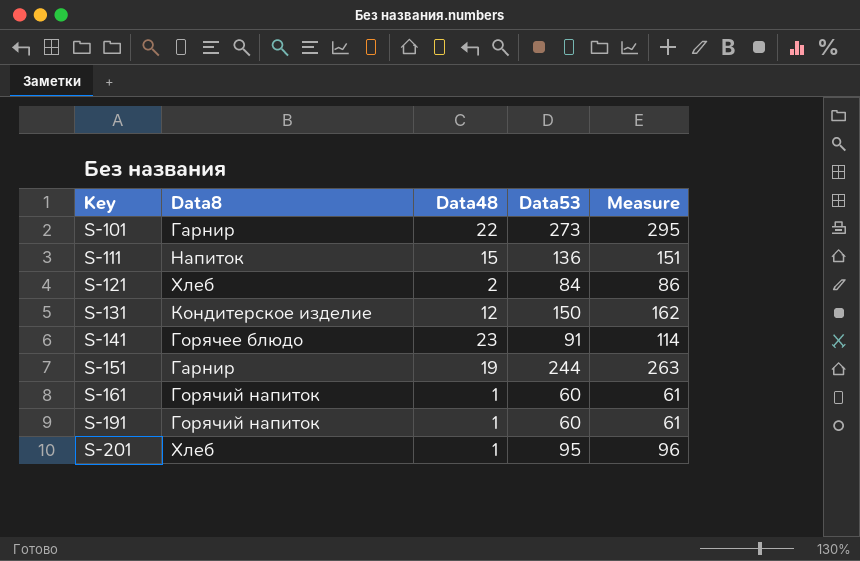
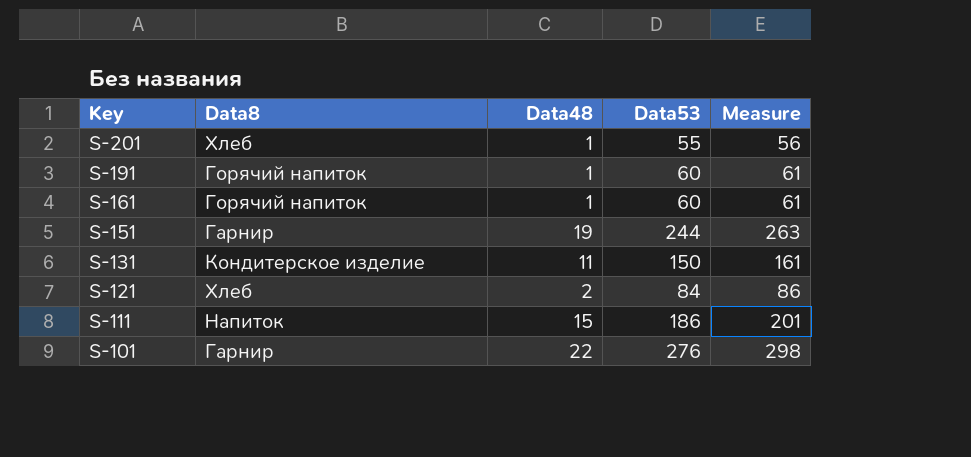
row order: Key ascending -> Key descending
row S-141: Горячее блюдо | 23 | 91 | 114 -> none
S-201 | Data53: 95 -> 55
S-201 | Measure: 96 -> 56
S-131 | Data48: 12 -> 11
S-131 | Measure: 162 -> 161
S-111 | Data53: 136 -> 186
S-111 | Measure: 151 -> 201
S-101 | Data53: 273 -> 276
S-101 | Measure: 295 -> 298

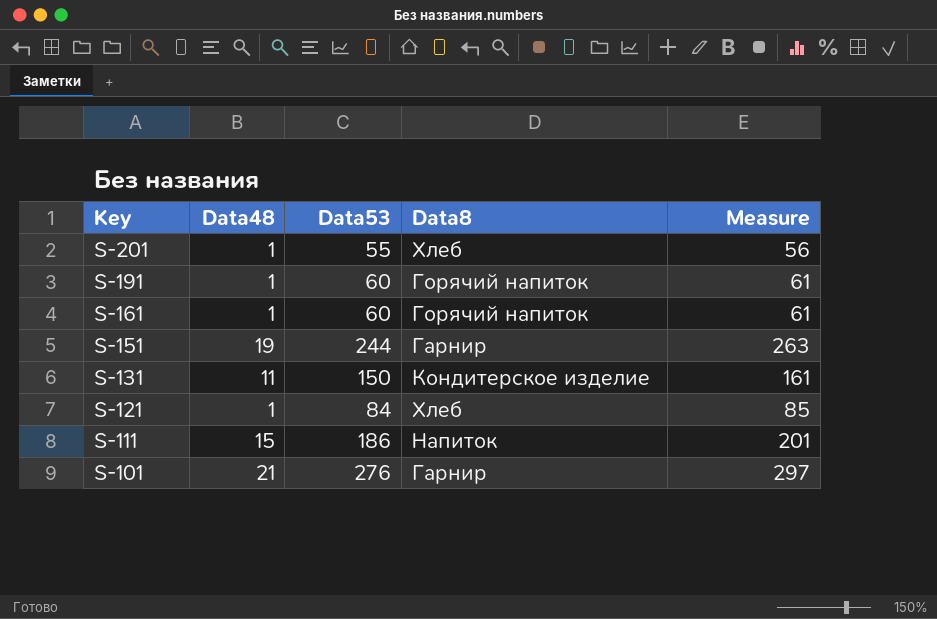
column Data8 | position: 2 -> 4
S-121 | Data48: 2 -> 1
S-121 | Measure: 86 -> 85
S-101 | Data48: 22 -> 21
S-101 | Measure: 298 -> 297

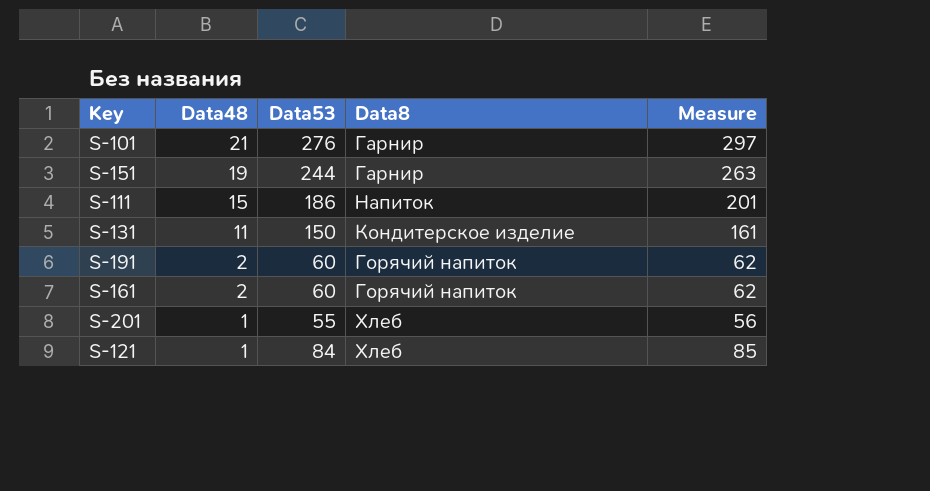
row order: Key descending -> Data48 descending
S-191 | Data48: 1 -> 2
S-191 | Measure: 61 -> 62
S-161 | Data48: 1 -> 2
S-161 | Measure: 61 -> 62

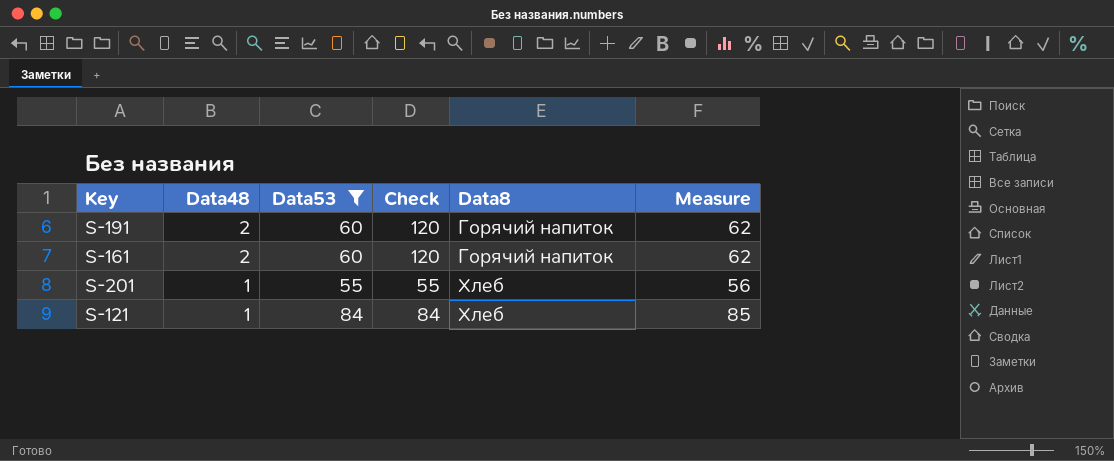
filter: none -> Data53 <= 84
column Check | formula: none -> [Data48] * [Data53]

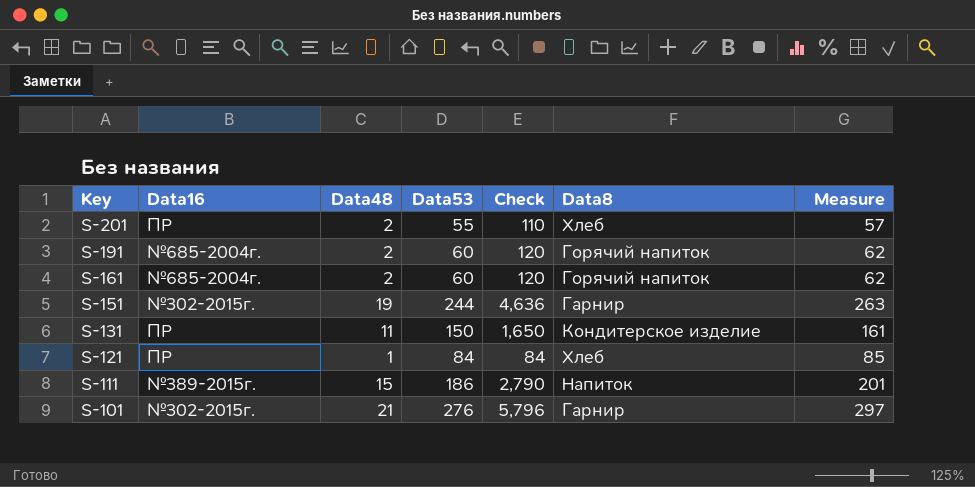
filter: Data53 <= 84 -> none
row order: Data48 descending -> Key descending
column Data16 | position: none -> 2
S-201 | Data48: 1 -> 2
S-201 | Check: 55 -> 110
S-201 | Measure: 56 -> 57

